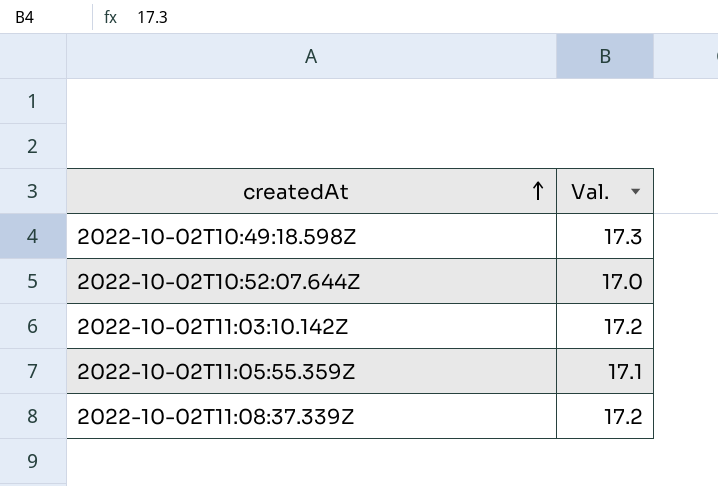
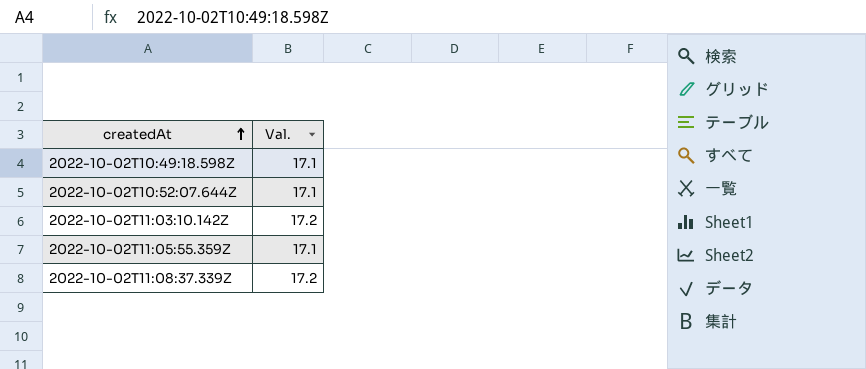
2022-10-02T10:49:18.598Z | Val.: 17.3 -> 17.1
2022-10-02T10:52:07.644Z | Val.: 17.0 -> 17.1

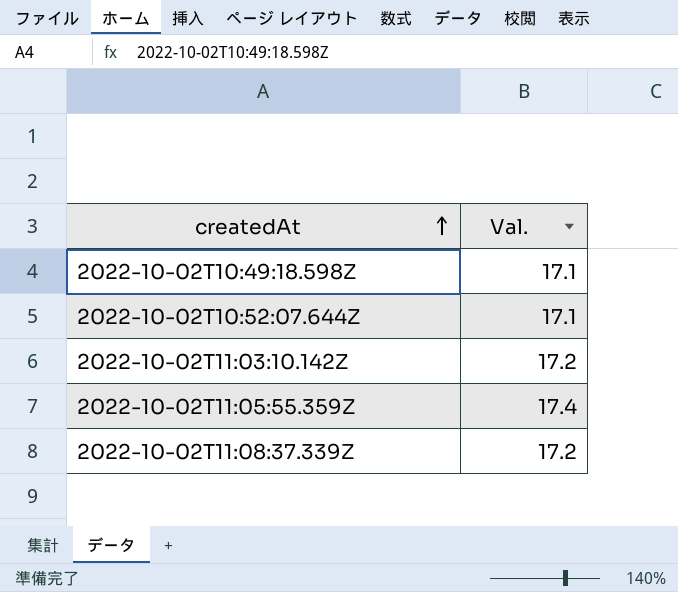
2022-10-02T11:05:55.359Z | Val.: 17.1 -> 17.4

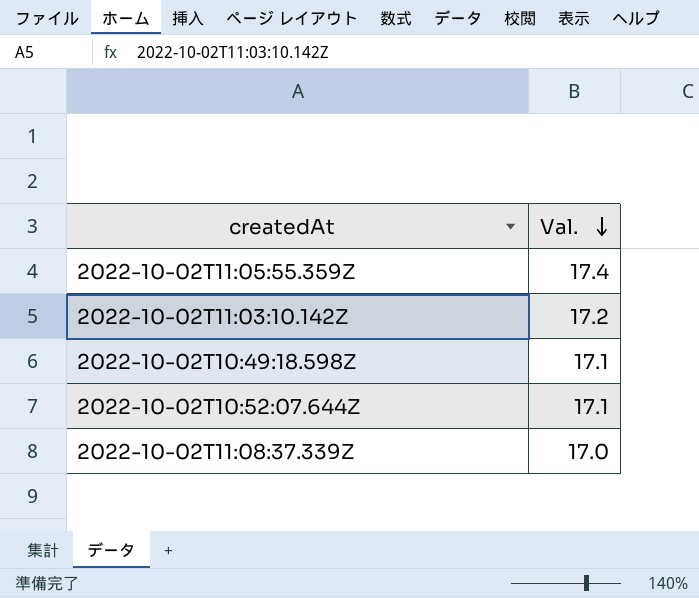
row order: createdAt ascending -> Val. descending
2022-10-02T11:08:37.339Z | Val.: 17.2 -> 17.0

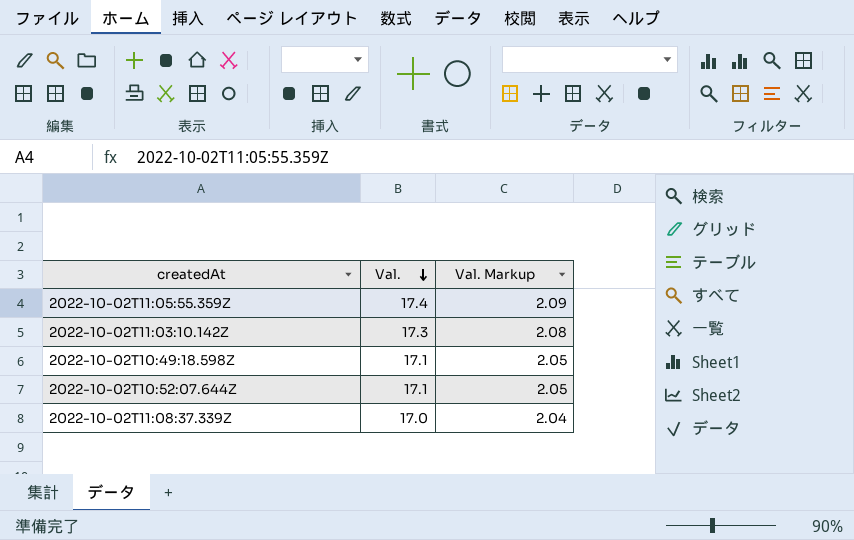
column Val. Markup | formula: none -> [Val.] * 0.12
2022-10-02T11:03:10.142Z | Val.: 17.2 -> 17.3

